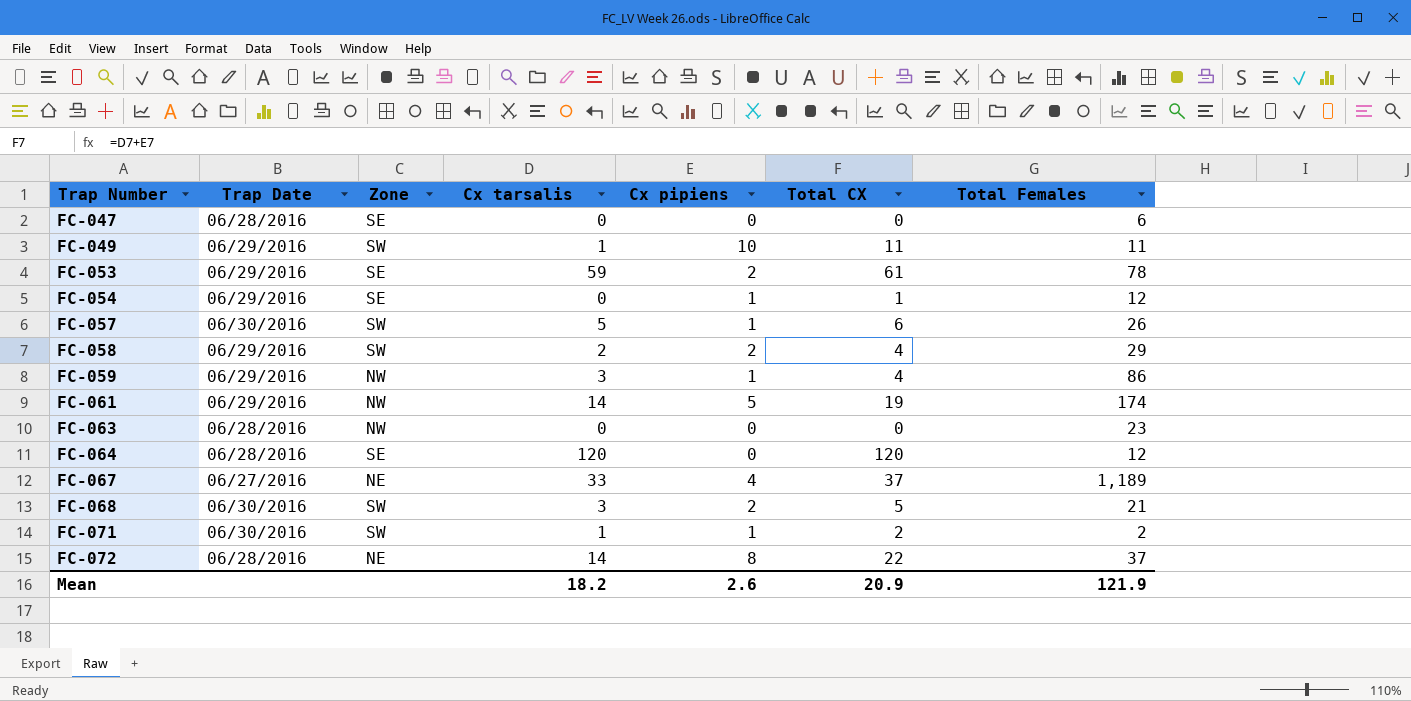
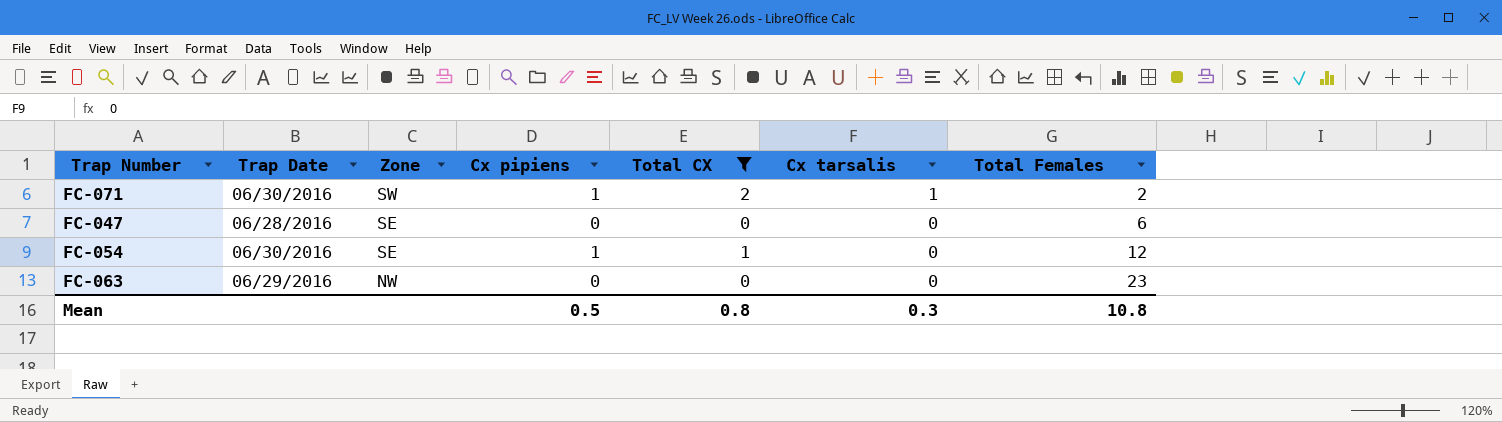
filter: none -> Total CX <= 2
row order: Trap Number ascending -> Zone descending
column Cx tarsalis | position: 4 -> 6
FC-054 | Trap Date: 06/29/2016 -> 06/30/2016
FC-063 | Trap Date: 06/28/2016 -> 06/29/2016
Mean | Cx pipiens: 2.6 -> 0.5
Mean | Total CX: 20.9 -> 0.8
Mean | Cx tarsalis: 18.2 -> 0.3
Mean | Total Females: 121.9 -> 10.8

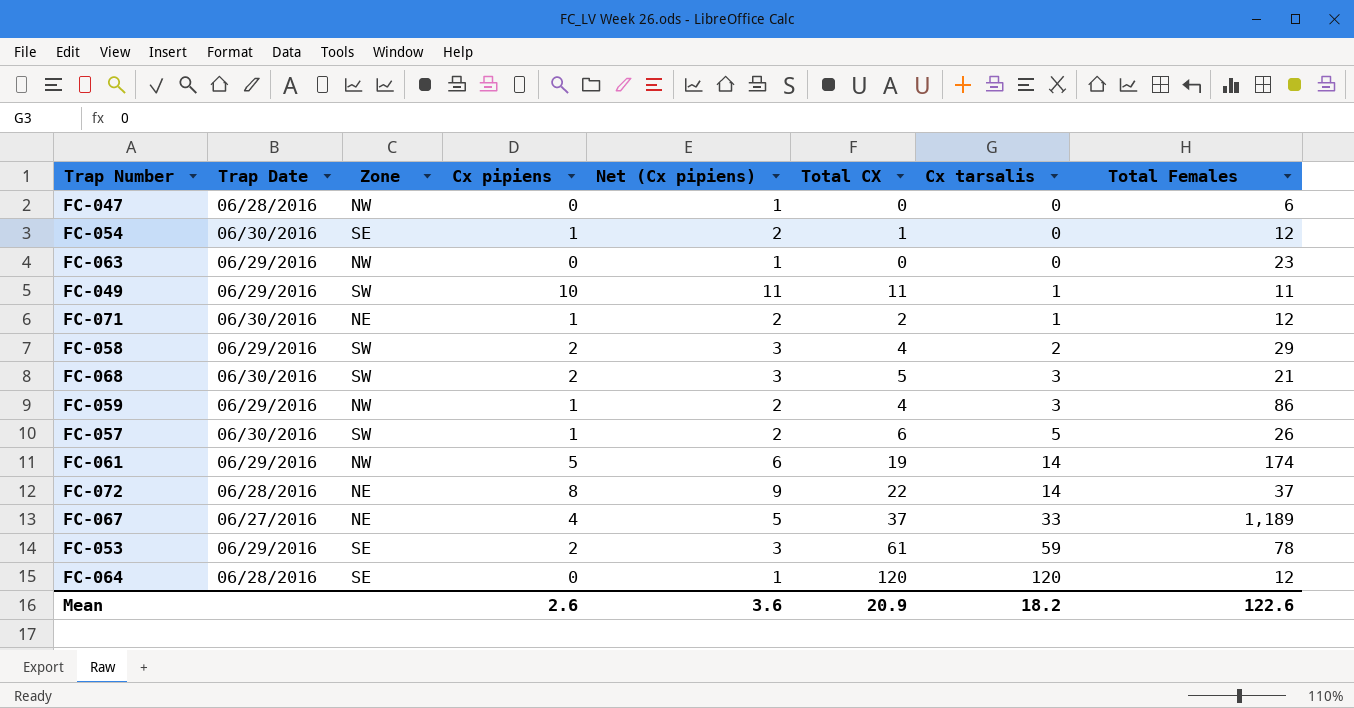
filter: Total CX <= 2 -> none
row order: Zone descending -> Cx tarsalis ascending
column Net (Cx pipiens) | formula: none -> [Cx pipiens] + 1
FC-047 | Zone: SE -> NW
FC-071 | Zone: SW -> NE
FC-071 | Total Females: 2 -> 12
Mean | Cx pipiens: 0.5 -> 2.6
Mean | Total CX: 0.8 -> 20.9
Mean | Cx tarsalis: 0.3 -> 18.2
Mean | Total Females: 10.8 -> 122.6

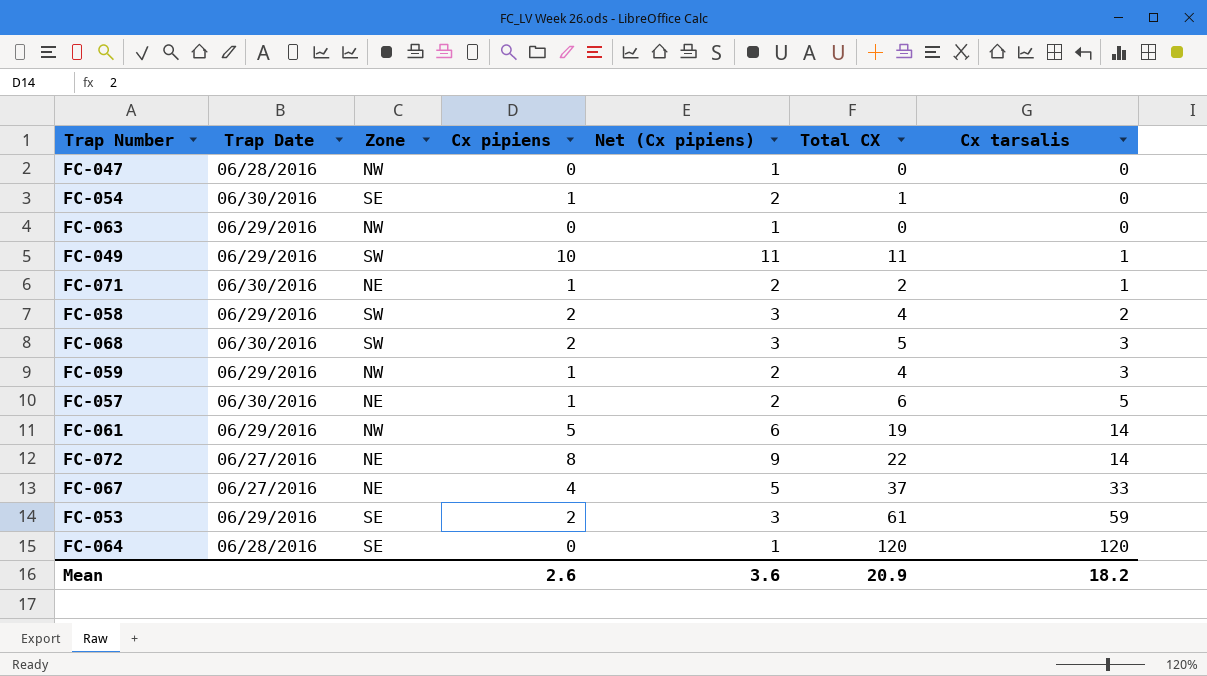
column Total Females | position: 8 -> none
FC-057 | Zone: SW -> NE
FC-072 | Trap Date: 06/28/2016 -> 06/27/2016

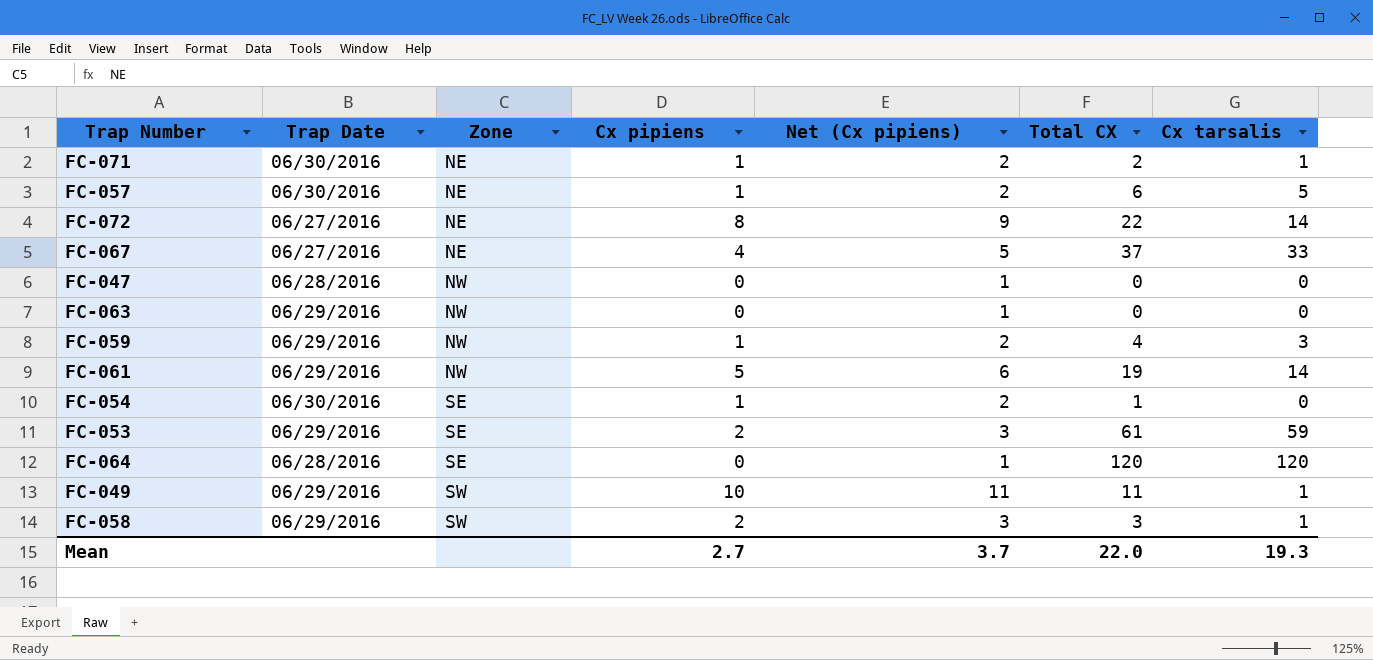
row order: Cx tarsalis ascending -> Zone ascending
row FC-068: 06/30/2016 | SW | 2 | 3 | 5 | 3 -> none
FC-058 | Total CX: 4 -> 3
FC-058 | Cx tarsalis: 2 -> 1
Mean | Cx pipiens: 2.6 -> 2.7
Mean | Net (Cx pipiens): 3.6 -> 3.7
Mean | Total CX: 20.9 -> 22.0
Mean | Cx tarsalis: 18.2 -> 19.3

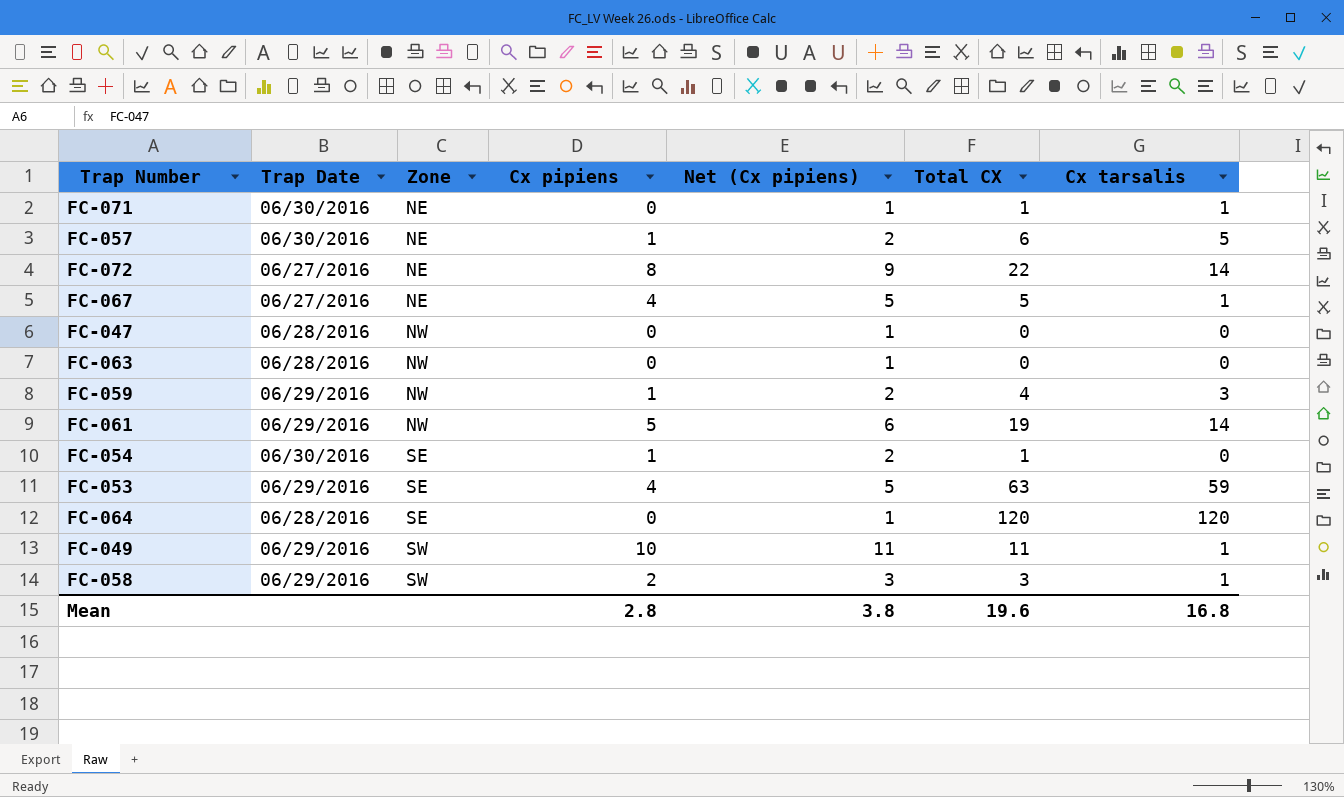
FC-071 | Cx pipiens: 1 -> 0
FC-071 | Net (Cx pipiens): 2 -> 1
FC-071 | Total CX: 2 -> 1
FC-067 | Total CX: 37 -> 5
FC-067 | Cx tarsalis: 33 -> 1
FC-063 | Trap Date: 06/29/2016 -> 06/28/2016
FC-053 | Cx pipiens: 2 -> 4
FC-053 | Net (Cx pipiens): 3 -> 5
FC-053 | Total CX: 61 -> 63
Mean | Cx pipiens: 2.7 -> 2.8
Mean | Net (Cx pipiens): 3.7 -> 3.8
Mean | Total CX: 22.0 -> 19.6
Mean | Cx tarsalis: 19.3 -> 16.8

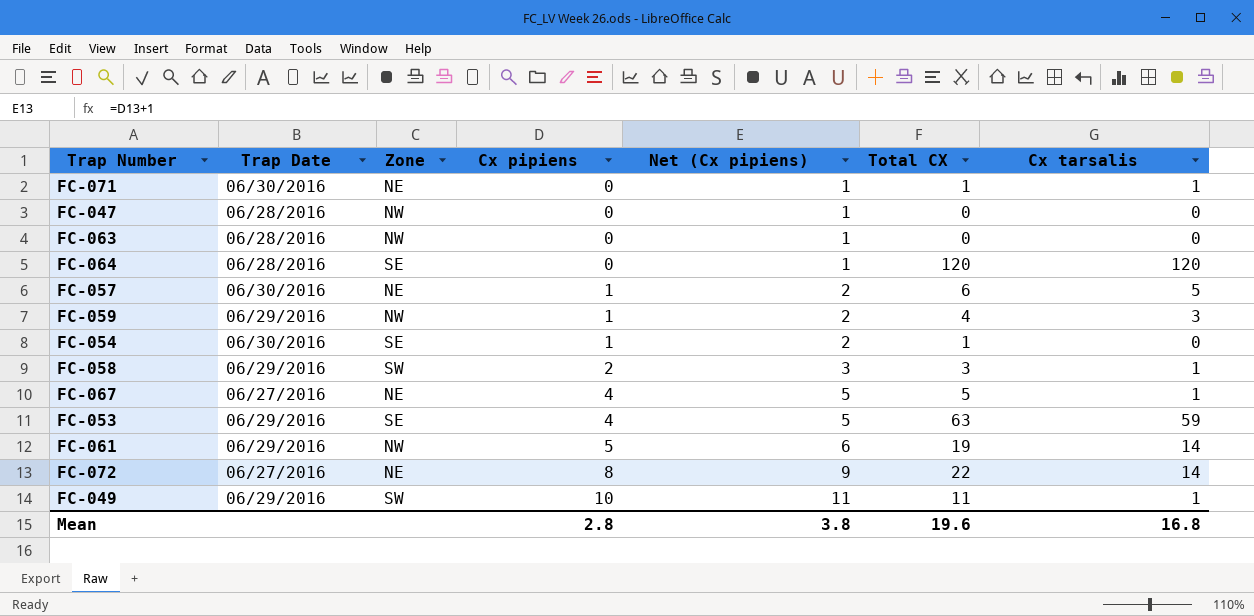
row order: Zone ascending -> Cx pipiens ascending

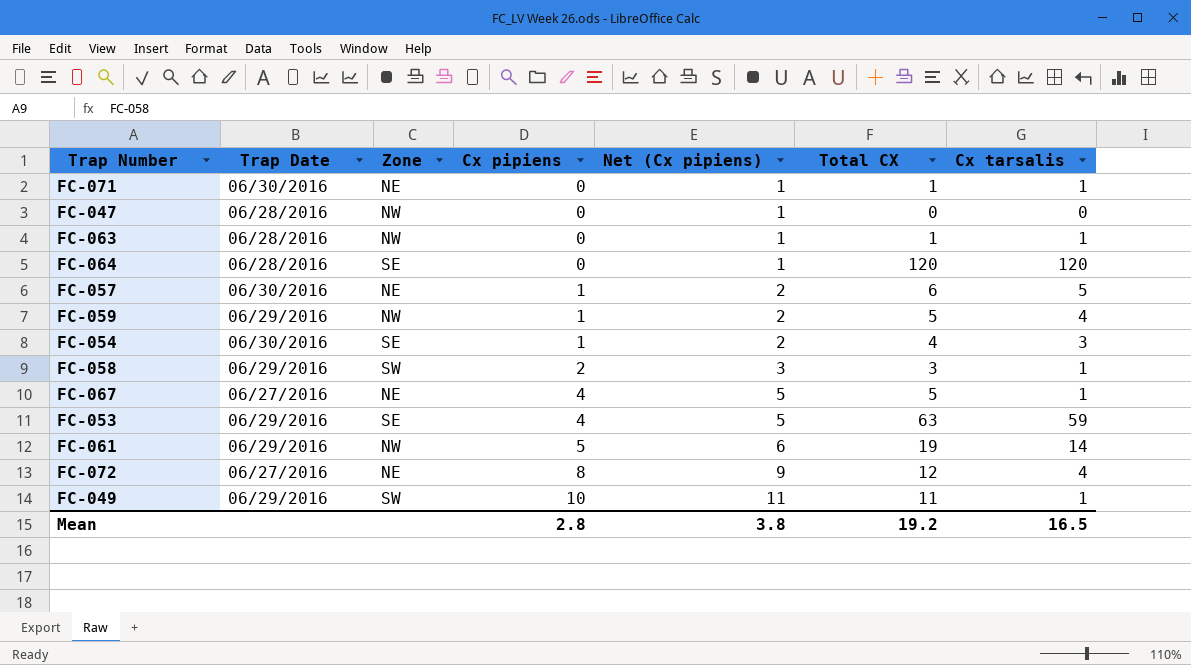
FC-063 | Total CX: 0 -> 1
FC-063 | Cx tarsalis: 0 -> 1
FC-059 | Total CX: 4 -> 5
FC-059 | Cx tarsalis: 3 -> 4
FC-054 | Total CX: 1 -> 4
FC-054 | Cx tarsalis: 0 -> 3
FC-072 | Total CX: 22 -> 12
FC-072 | Cx tarsalis: 14 -> 4
Mean | Total CX: 19.6 -> 19.2
Mean | Cx tarsalis: 16.8 -> 16.5

